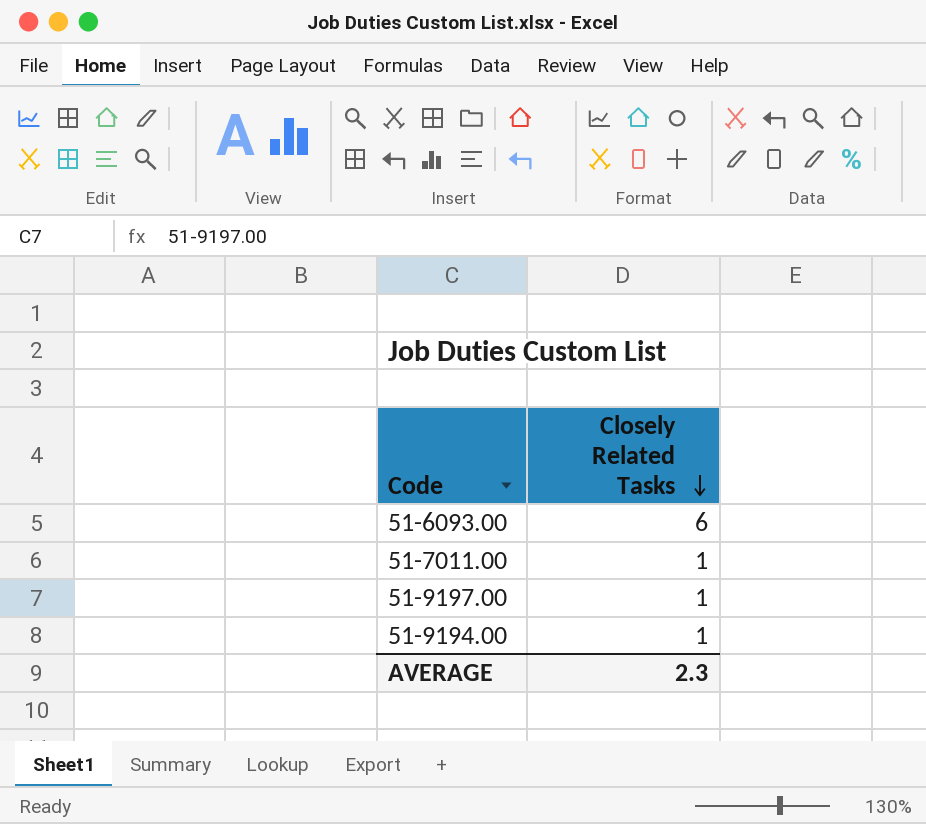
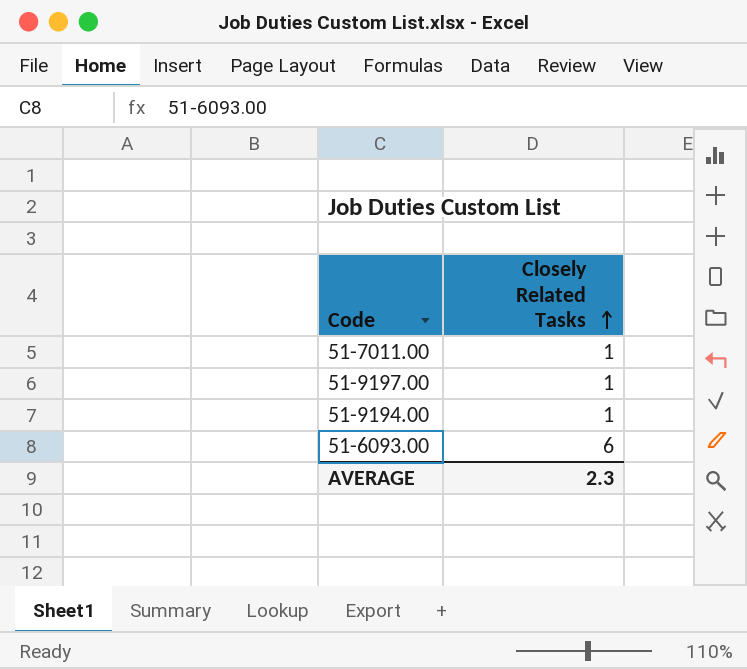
row order: Closely Related Tasks descending -> Closely Related Tasks ascending

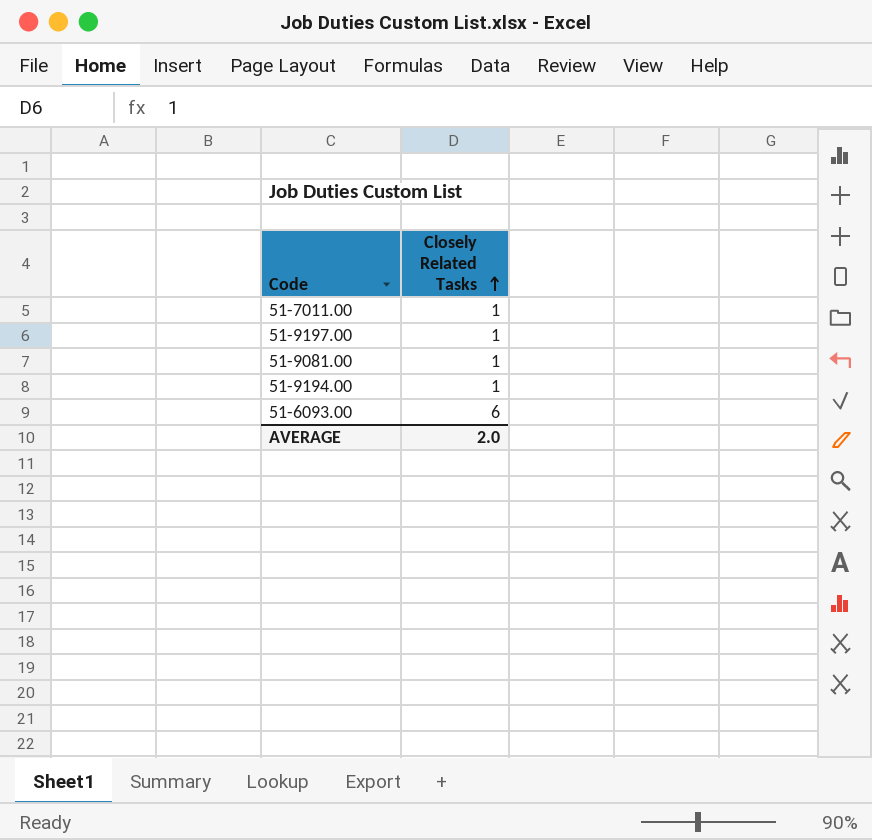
row 51-9081.00: none -> 1
AVERAGE | Closely Related Tasks: 2.3 -> 2.0

